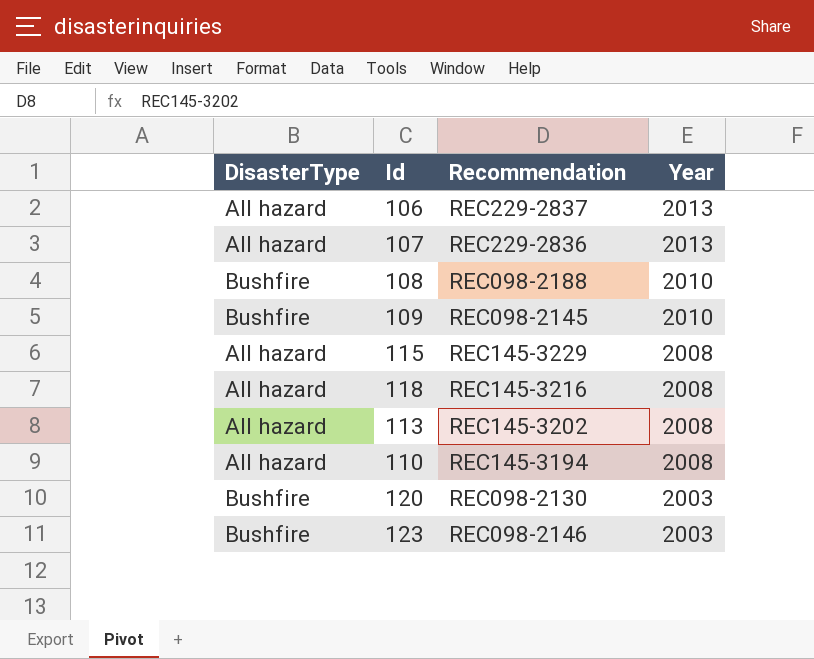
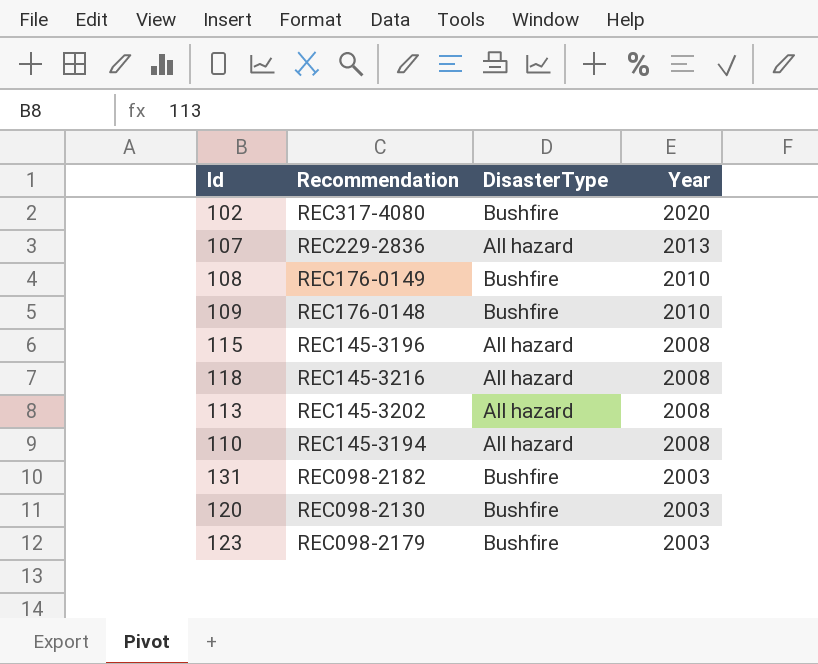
column DisasterType | position: 1 -> 3
row 106: All hazard | REC229-2837 | 2013 -> none
row 102: none -> REC317-4080 | Bushfire | 2020
108 | Recommendation: REC098-2188 -> REC176-0149
109 | Recommendation: REC098-2145 -> REC176-0148
115 | Recommendation: REC145-3229 -> REC145-3196
row 131: none -> REC098-2182 | Bushfire | 2003
123 | Recommendation: REC098-2146 -> REC098-2179

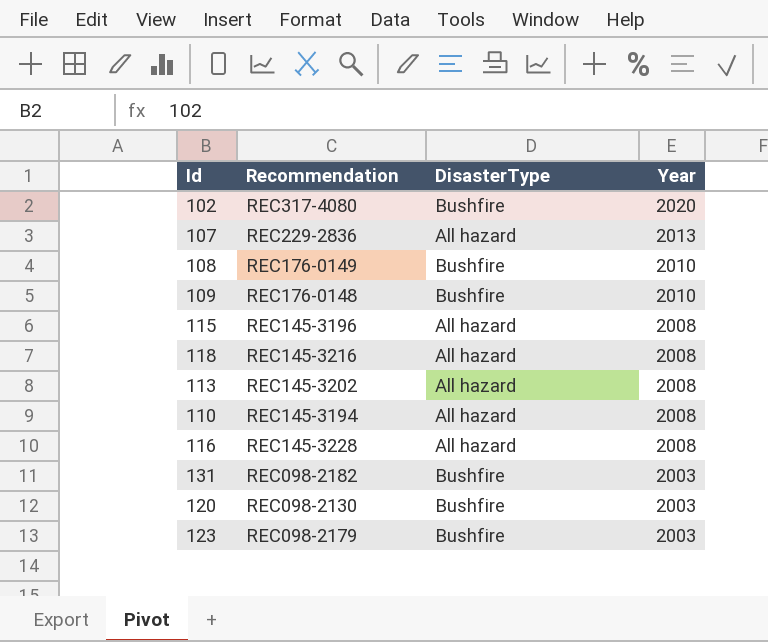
row 116: none -> REC145-3228 | All hazard | 2008

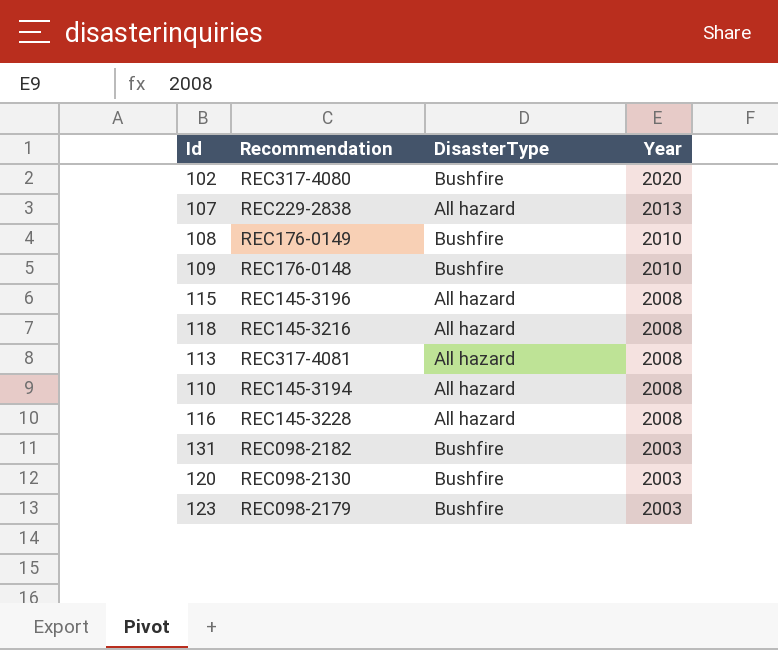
107 | Recommendation: REC229-2836 -> REC229-2838
113 | Recommendation: REC145-3202 -> REC317-4081

